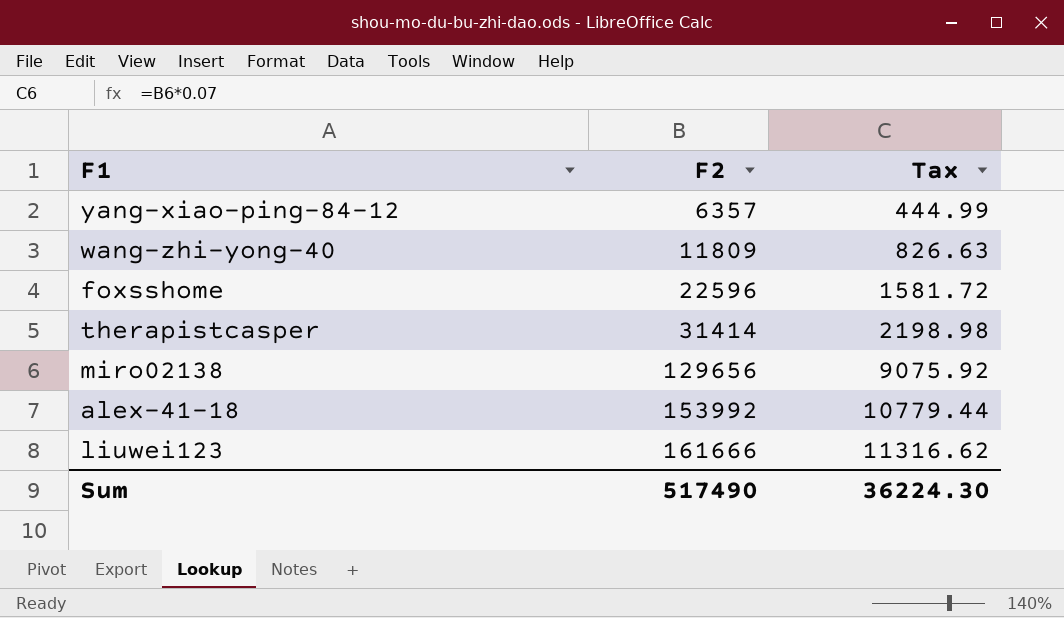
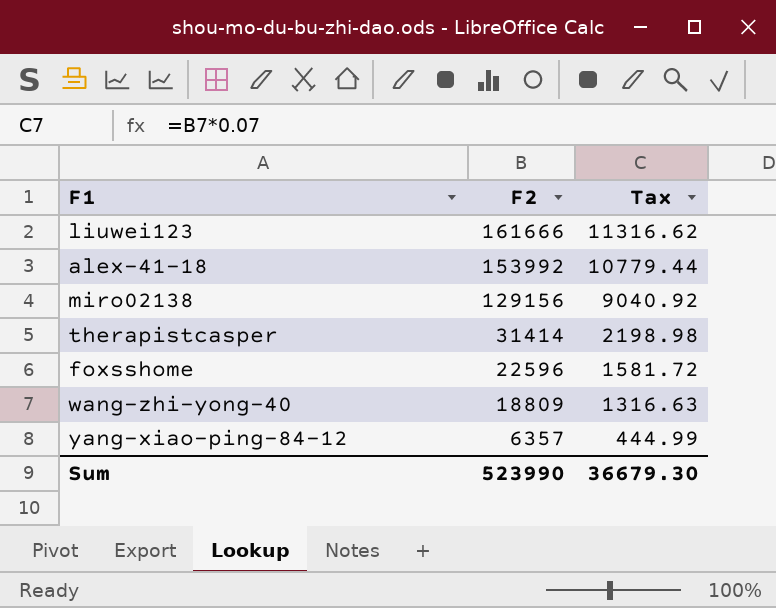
row order: F2 ascending -> F2 descending
miro02138 | F2: 129656 -> 129156
miro02138 | Tax: 9075.92 -> 9040.92
wang-zhi-yong-40 | F2: 11809 -> 18809
wang-zhi-yong-40 | Tax: 826.63 -> 1316.63
Sum | F2: 517490 -> 523990
Sum | Tax: 36224.30 -> 36679.30

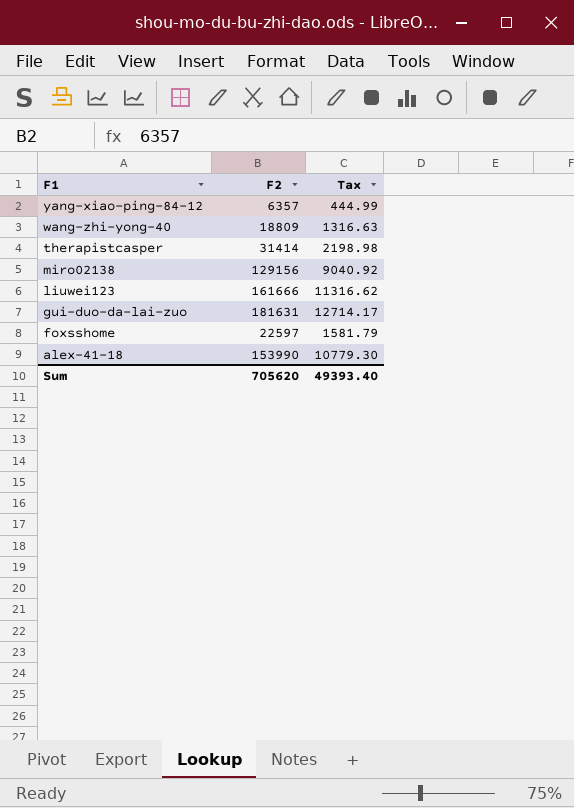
row order: F2 descending -> F1 descending
row gui-duo-da-lai-zuo: none -> 181631 | 12714.17
foxsshome | F2: 22596 -> 22597
foxsshome | Tax: 1581.72 -> 1581.79
alex-41-18 | F2: 153992 -> 153990
alex-41-18 | Tax: 10779.44 -> 10779.30
Sum | F2: 523990 -> 705620
Sum | Tax: 36679.30 -> 49393.40

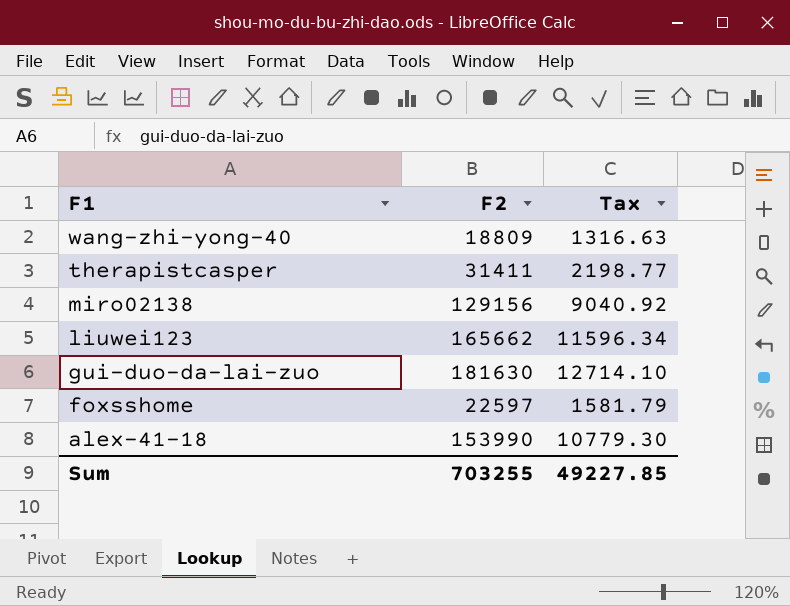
row yang-xiao-ping-84-12: 6357 | 444.99 -> none
therapistcasper | F2: 31414 -> 31411
therapistcasper | Tax: 2198.98 -> 2198.77
liuwei123 | F2: 161666 -> 165662
liuwei123 | Tax: 11316.62 -> 11596.34
gui-duo-da-lai-zuo | F2: 181631 -> 181630
gui-duo-da-lai-zuo | Tax: 12714.17 -> 12714.10
Sum | F2: 705620 -> 703255
Sum | Tax: 49393.40 -> 49227.85

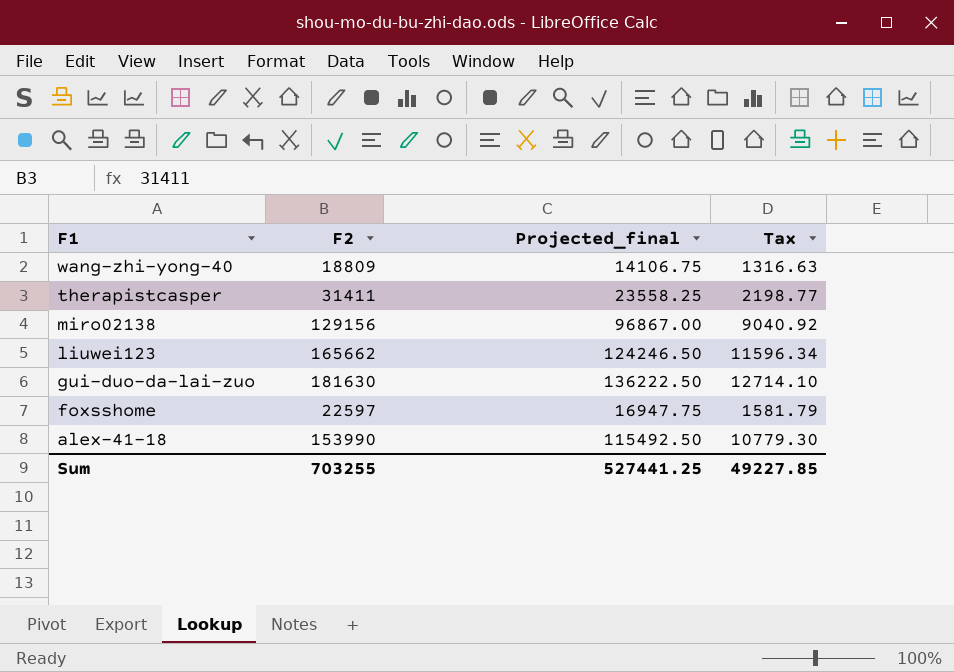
column Projected_final | formula: none -> [F2] * 0.75

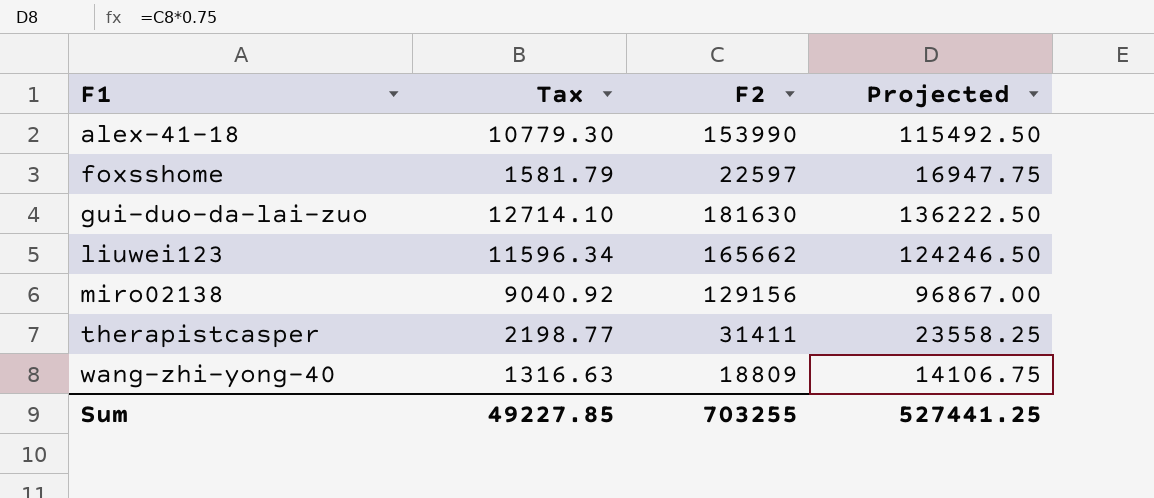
row order: F1 descending -> F1 ascending
column Tax | position: 4 -> 2
column name: Projected_final -> Projected

